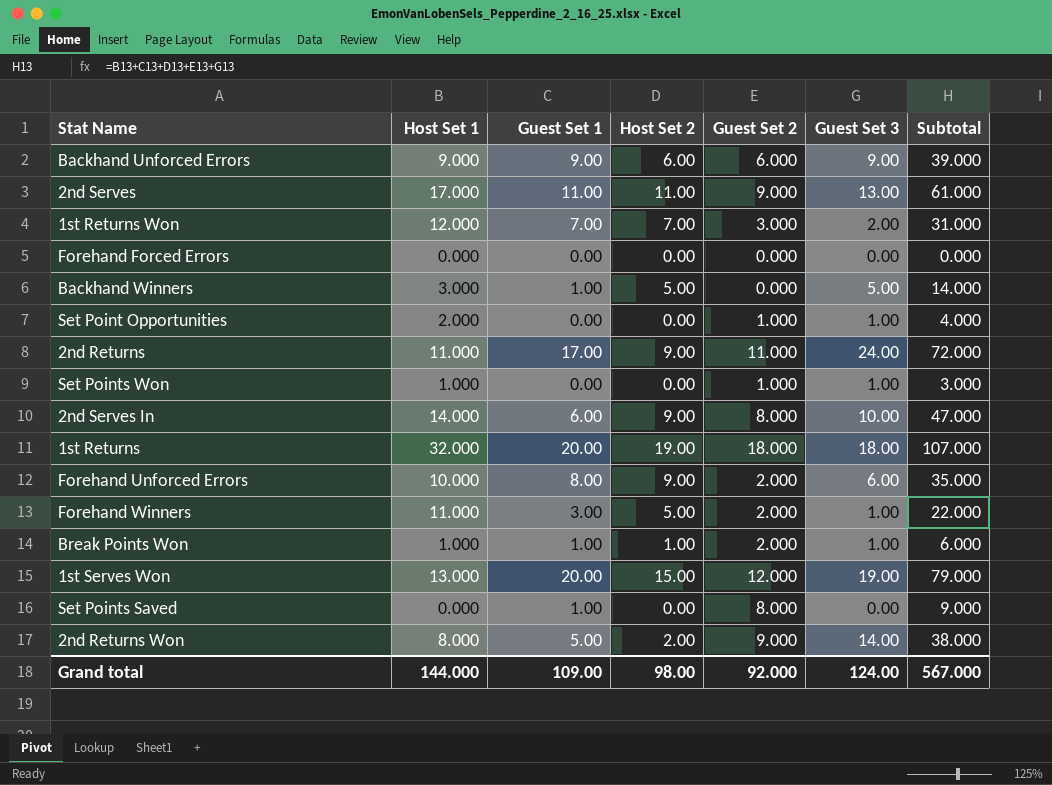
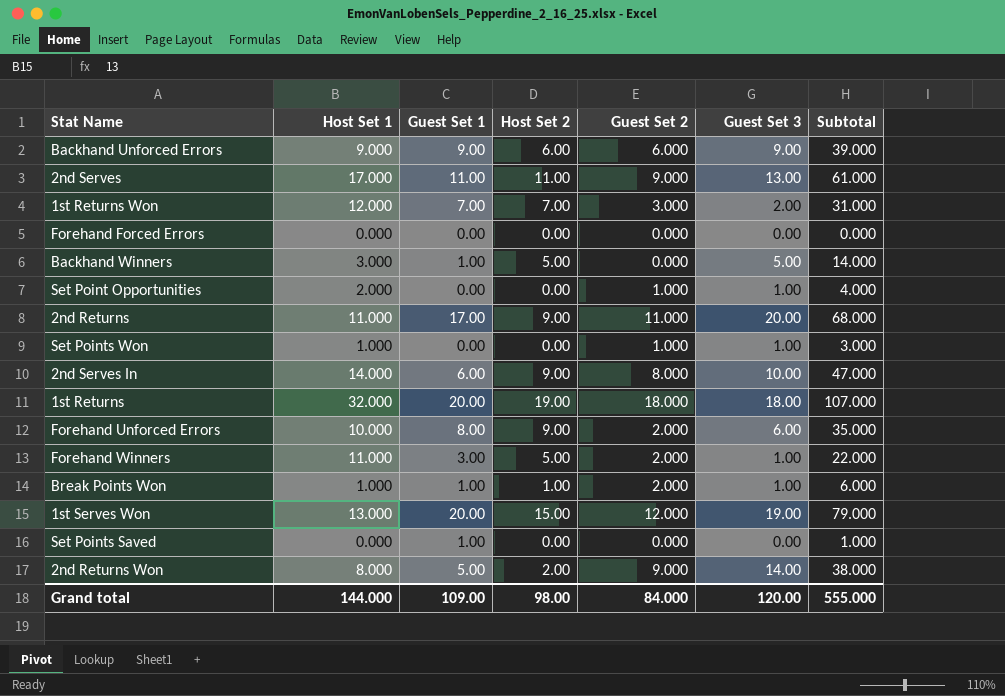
2nd Returns | Guest Set 3: 24.00 -> 20.00
2nd Returns | Subtotal: 72.000 -> 68.000
Set Points Saved | Guest Set 2: 8.000 -> 0.000
Set Points Saved | Subtotal: 9.000 -> 1.000
Grand total | Guest Set 2: 92.000 -> 84.000
Grand total | Guest Set 3: 124.00 -> 120.00
Grand total | Subtotal: 567.000 -> 555.000

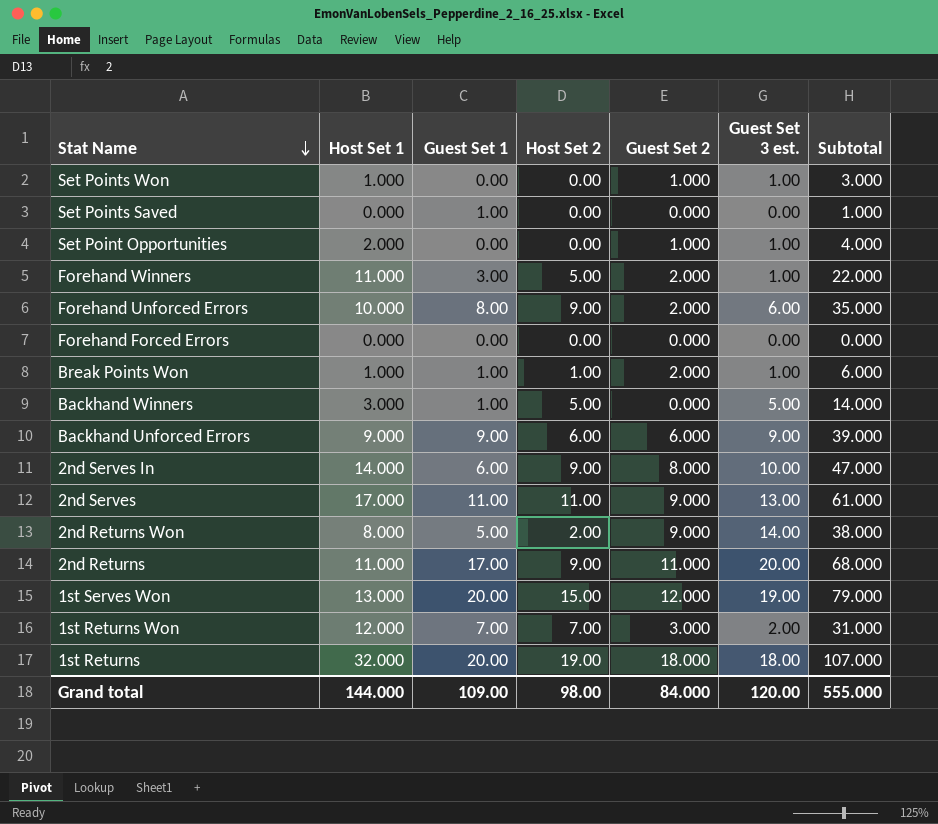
row order: none -> Stat Name descending
column name: Guest Set 3 -> Guest Set 3 est.

